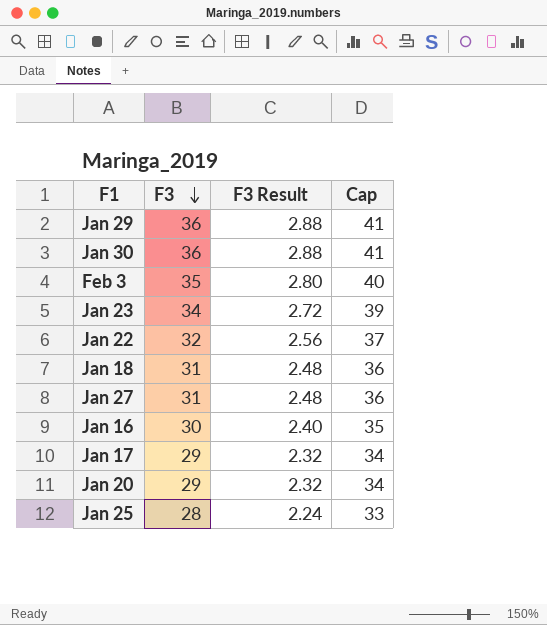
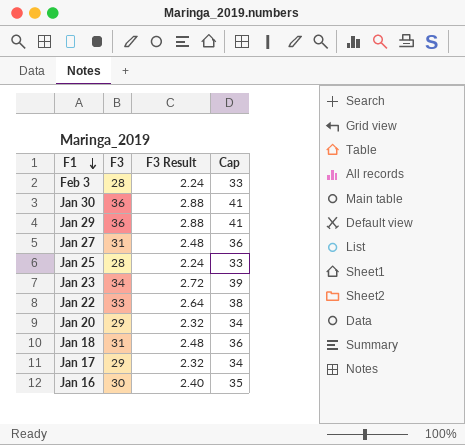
row order: F3 descending -> F1 descending
Feb 3 | F3: 35 -> 28
Feb 3 | F3 Result: 2.80 -> 2.24
Feb 3 | Cap: 40 -> 33
Jan 22 | F3: 32 -> 33
Jan 22 | F3 Result: 2.56 -> 2.64
Jan 22 | Cap: 37 -> 38

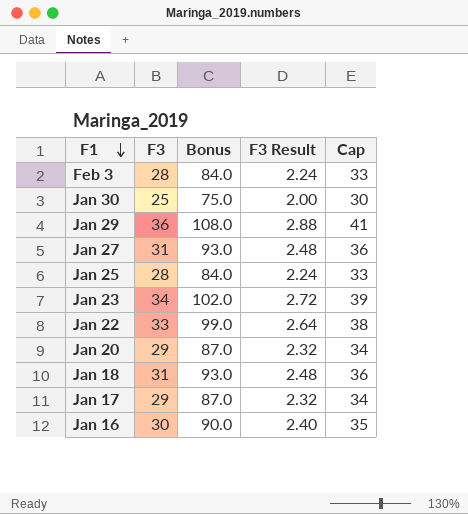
column Bonus | formula: none -> [F3] * 3
Jan 30 | F3: 36 -> 25
Jan 30 | F3 Result: 2.88 -> 2.00
Jan 30 | Cap: 41 -> 30

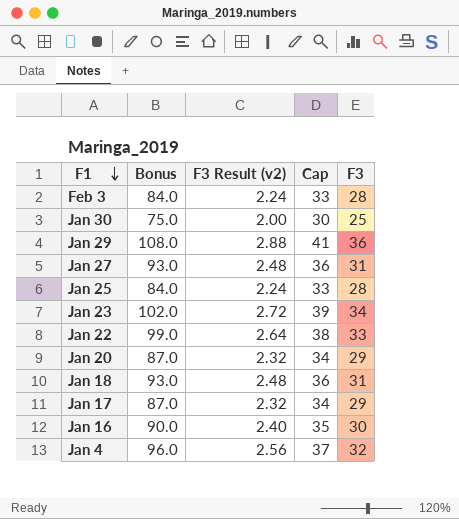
column name: F3 Result -> F3 Result (v2)
column F3 | position: 2 -> 5
row Jan 4: none -> 96.0 | 2.56 | 37 | 32

